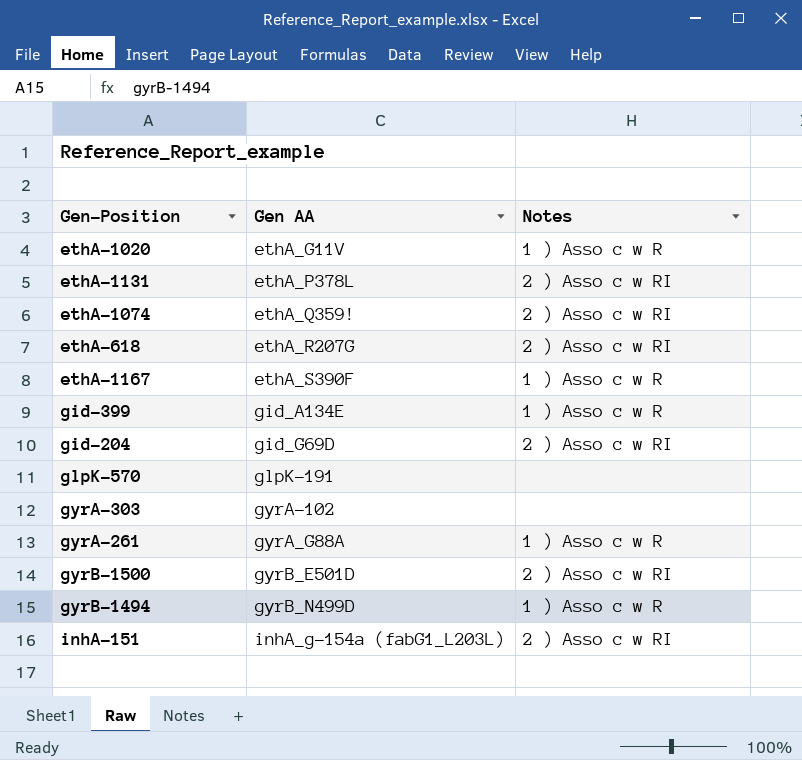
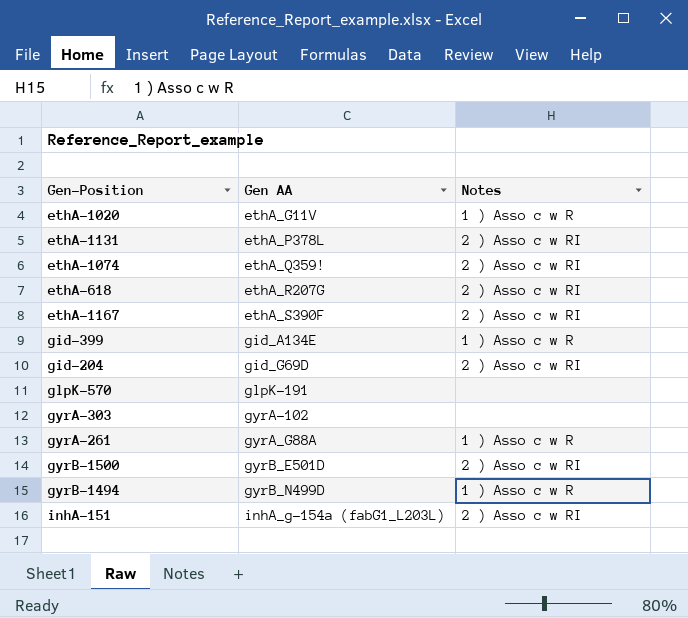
ethA-1167 | Notes: 1 ) Asso c w R -> 2 ) Asso c w RI

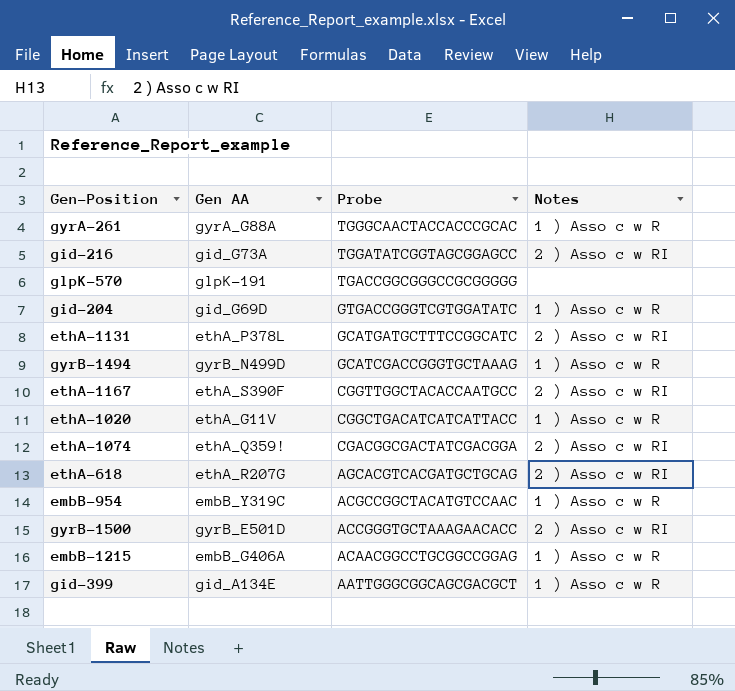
row order: Gen AA ascending -> Probe descending
column Probe | position: none -> 3
row gyrA-303: gyrA-102 | none -> none
row inhA-151: inhA_g-154a (fabG1_L203L) | 2 ) Asso c w RI -> none
row gid-216: none -> gid_G73A | TGGATATCGGTAGCGGAGCC | 2 ) Asso c w RI
gid-204 | Notes: 2 ) Asso c w RI -> 1 ) Asso c w R
row embB-954: none -> embB_Y319C | ACGCCGGCTACATGTCCAAC | 1 ) Asso c w R
row embB-1215: none -> embB_G406A | ACAACGGCCTGCGGCCGGAG | 1 ) Asso c w R

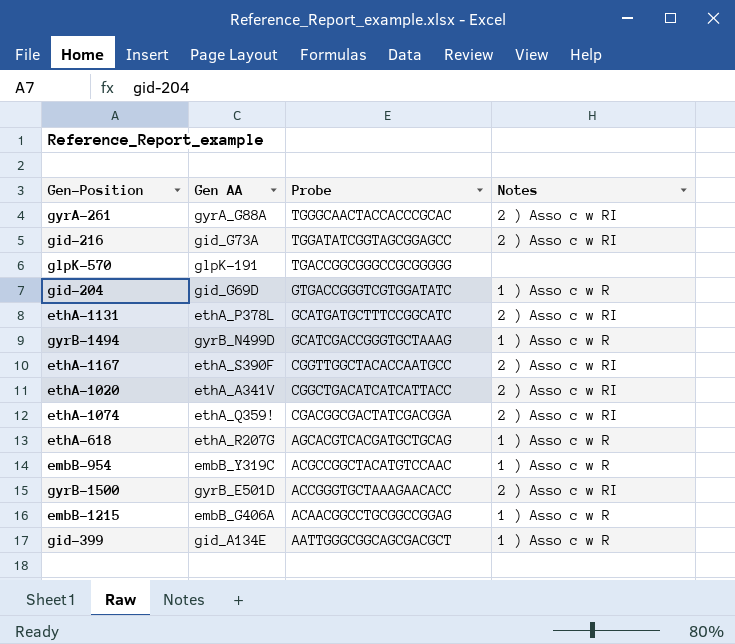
gyrA-261 | Notes: 1 ) Asso c w R -> 2 ) Asso c w RI
ethA-1020 | Gen AA: ethA_G11V -> ethA_A341V
ethA-1020 | Notes: 1 ) Asso c w R -> 2 ) Asso c w RI
ethA-618 | Notes: 2 ) Asso c w RI -> 1 ) Asso c w R

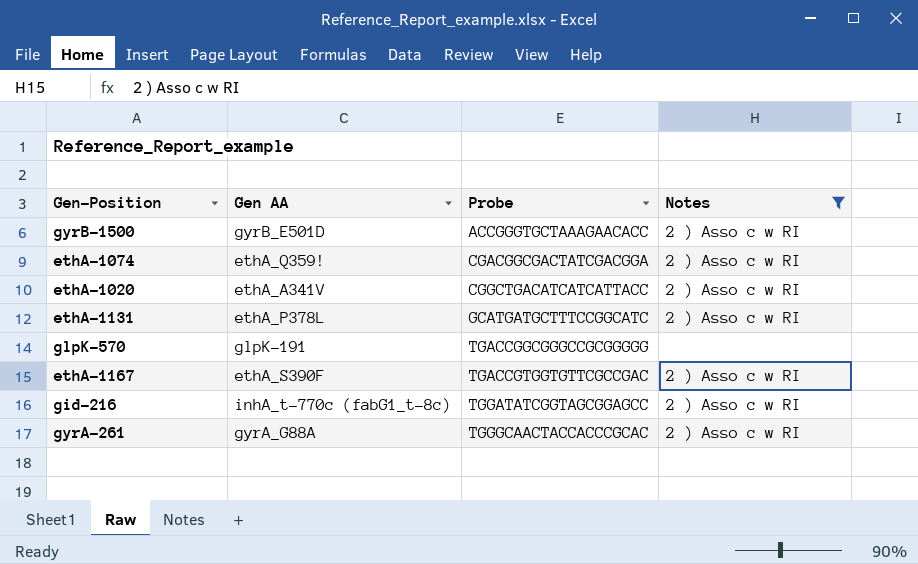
filter: none -> Notes != 1 ) Asso c w R
row order: Probe descending -> Probe ascending
ethA-1167 | Probe: CGGTTGGCTACACCAATGCC -> TGACCGTGGTGTTCGCCGAC
gid-216 | Gen AA: gid_G73A -> inhA_t-770c (fabG1_t-8c)

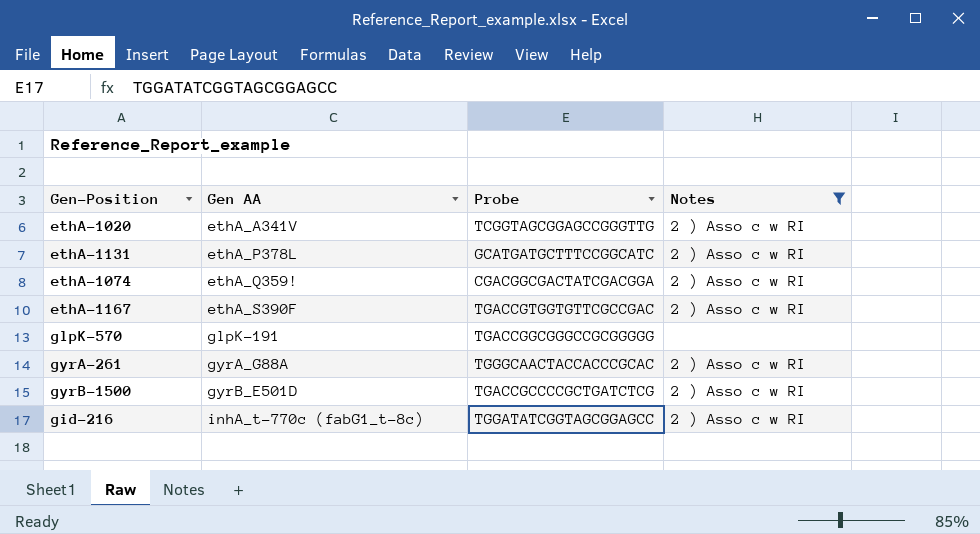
row order: Probe ascending -> Gen AA ascending
ethA-1020 | Probe: CGGCTGACATCATCATTACC -> TCGGTAGCGGAGCCGGGTTG
gyrB-1500 | Probe: ACCGGGTGCTAAAGAACACC -> TGACCGCCCCGCTGATCTCG

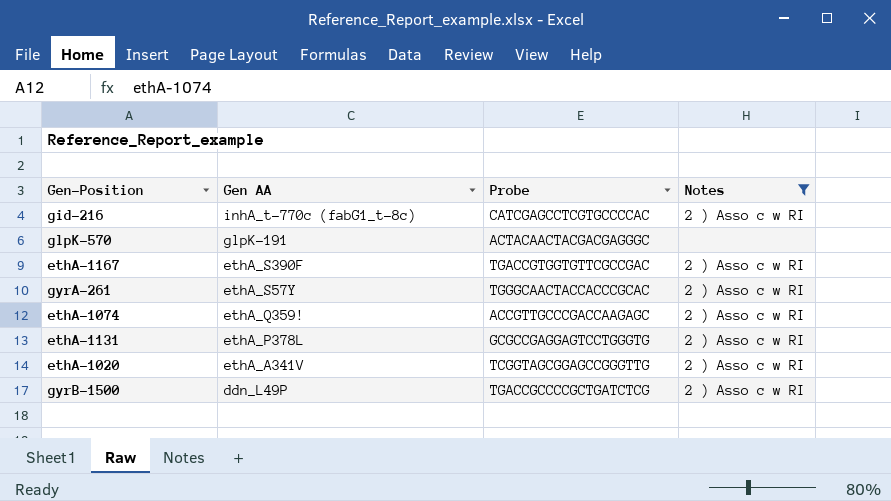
row order: Gen AA ascending -> Gen AA descending
gid-216 | Probe: TGGATATCGGTAGCGGAGCC -> CATCGAGCCTCGTGCCCCAC
glpK-570 | Probe: TGACCGGCGGGCCGCGGGGG -> ACTACAACTACGACGAGGGC
gyrA-261 | Gen AA: gyrA_G88A -> ethA_S57Y
ethA-1074 | Probe: CGACGGCGACTATCGACGGA -> ACCGTTGCCCGACCAAGAGC
ethA-1131 | Probe: GCATGATGCTTTCCGGCATC -> GCGCCGAGGAGTCCTGGGTG
gyrB-1500 | Gen AA: gyrB_E501D -> ddn_L49P

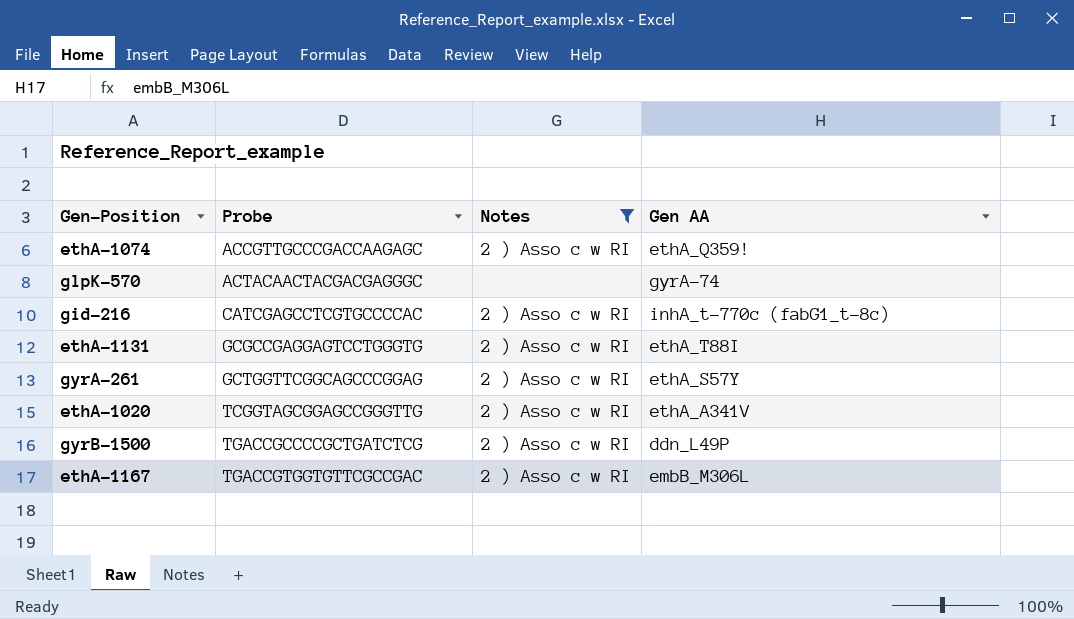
row order: Gen AA descending -> Probe ascending
column Gen AA | position: 2 -> 4
glpK-570 | Gen AA: glpK-191 -> gyrA-74
ethA-1131 | Gen AA: ethA_P378L -> ethA_T88I
gyrA-261 | Probe: TGGGCAACTACCACCCGCAC -> GCTGGTTCGGCAGCCCGGAG
ethA-1167 | Gen AA: ethA_S390F -> embB_M306L

